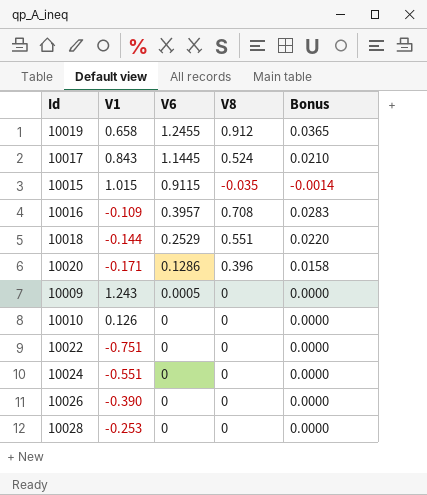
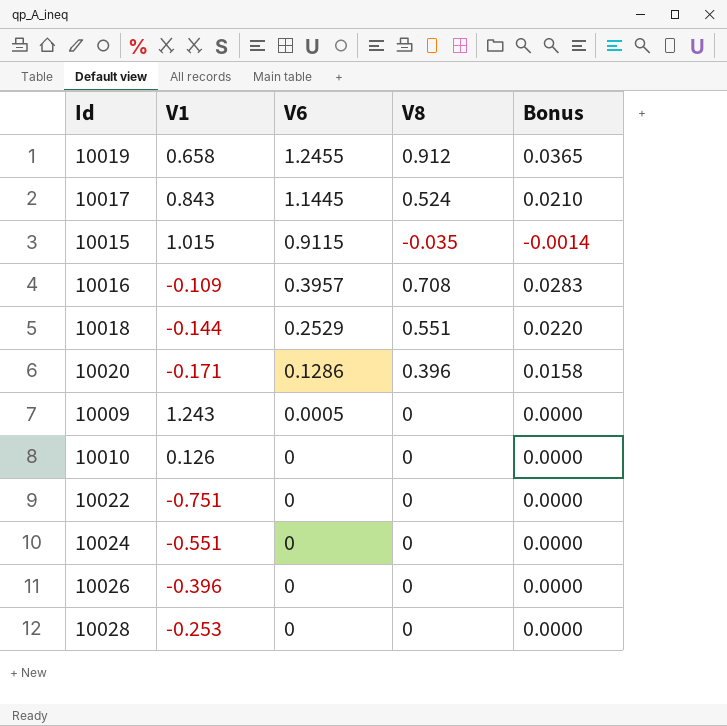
10026 | V1: -0.390 -> -0.396

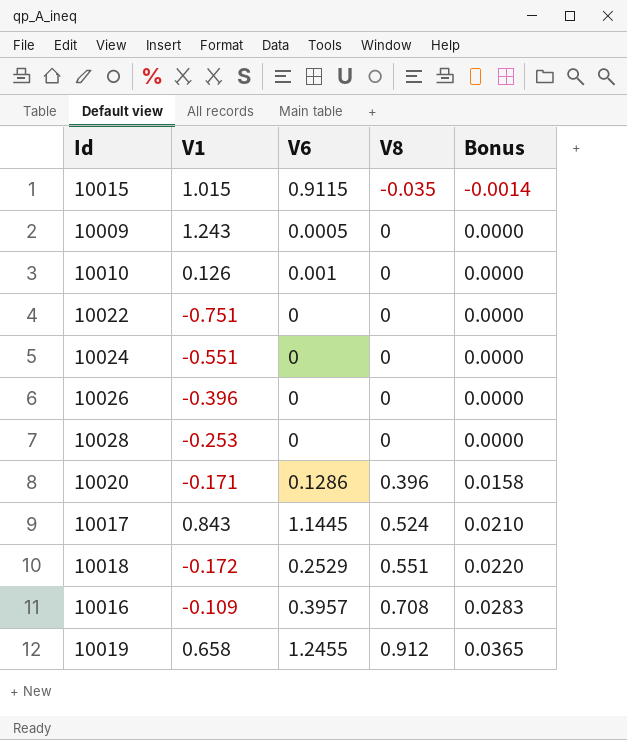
row order: V6 descending -> V8 ascending
10010 | V6: 0 -> 0.001
10018 | V1: -0.144 -> -0.172

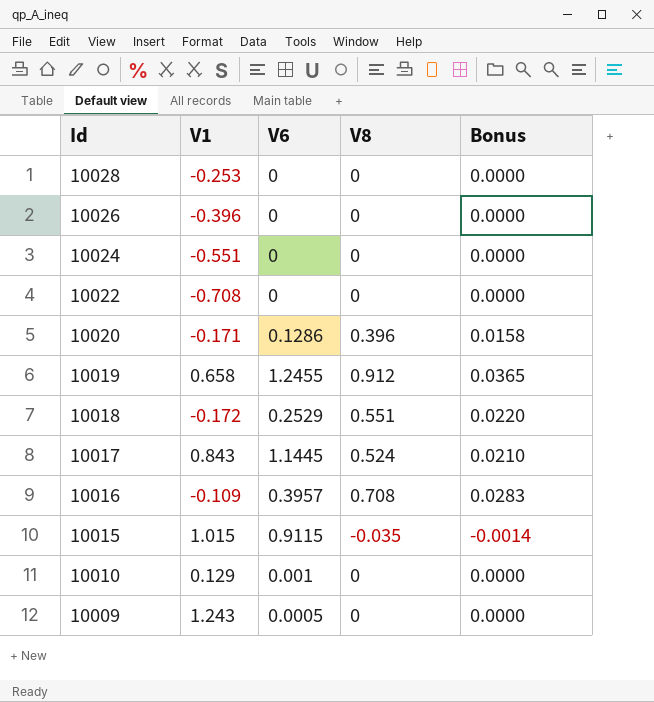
row order: V8 ascending -> Id descending
10022 | V1: -0.751 -> -0.708
10010 | V1: 0.126 -> 0.129

